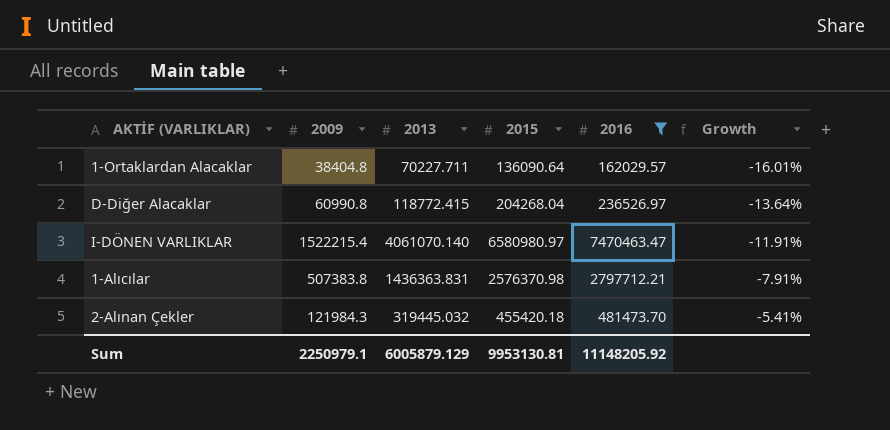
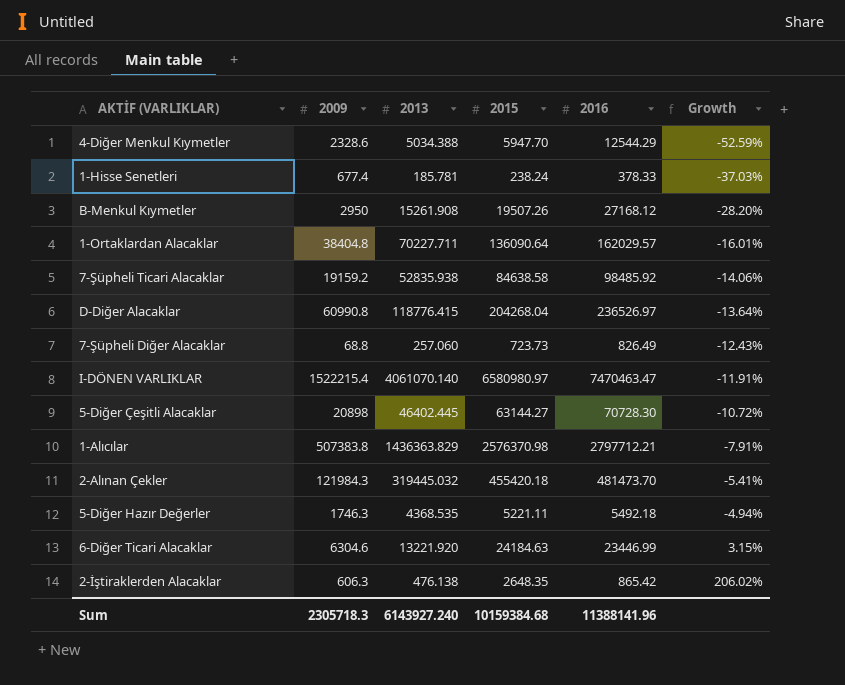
filter: 2016 >= 162029.57 -> none
D-Diğer Alacaklar | 2013: 118772.415 -> 118776.415
1-Alıcılar | 2013: 1436363.831 -> 1436363.829
Sum | 2009: 2250979.1 -> 2305718.3
Sum | 2013: 6005879.129 -> 6143927.240
Sum | 2015: 9953130.81 -> 10159384.68
Sum | 2016: 11148205.92 -> 11388141.96

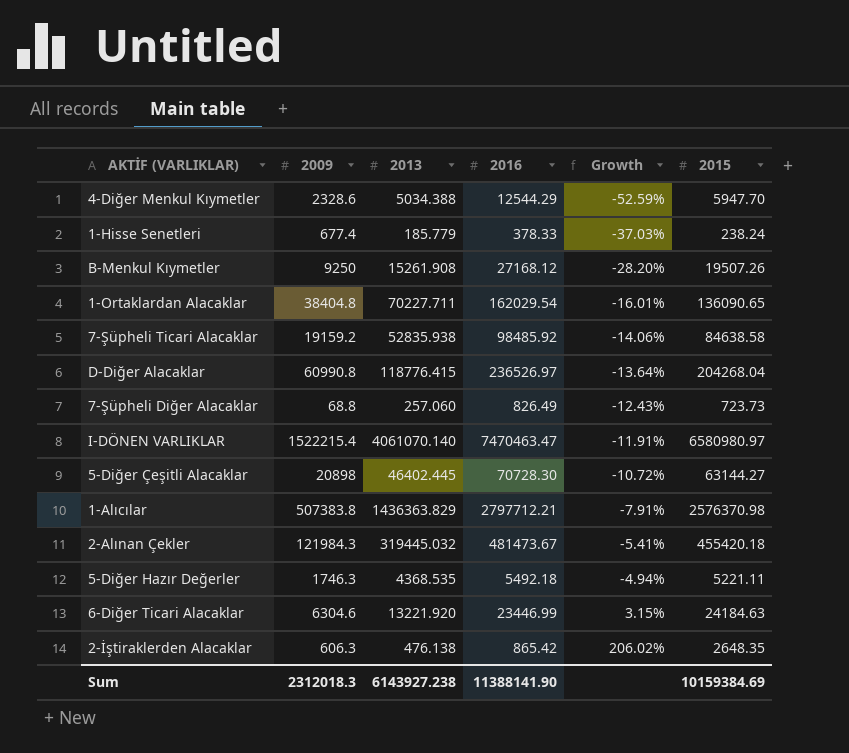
column 2015 | position: 4 -> 6
1-Hisse Senetleri | 2013: 185.781 -> 185.779
B-Menkul Kıymetler | 2009: 2950 -> 9250
1-Ortaklardan Alacaklar | 2016: 162029.57 -> 162029.54
1-Ortaklardan Alacaklar | 2015: 136090.64 -> 136090.65
2-Alınan Çekler | 2016: 481473.70 -> 481473.67
Sum | 2009: 2305718.3 -> 2312018.3
Sum | 2013: 6143927.240 -> 6143927.238
Sum | 2016: 11388141.96 -> 11388141.90
Sum | 2015: 10159384.68 -> 10159384.69

